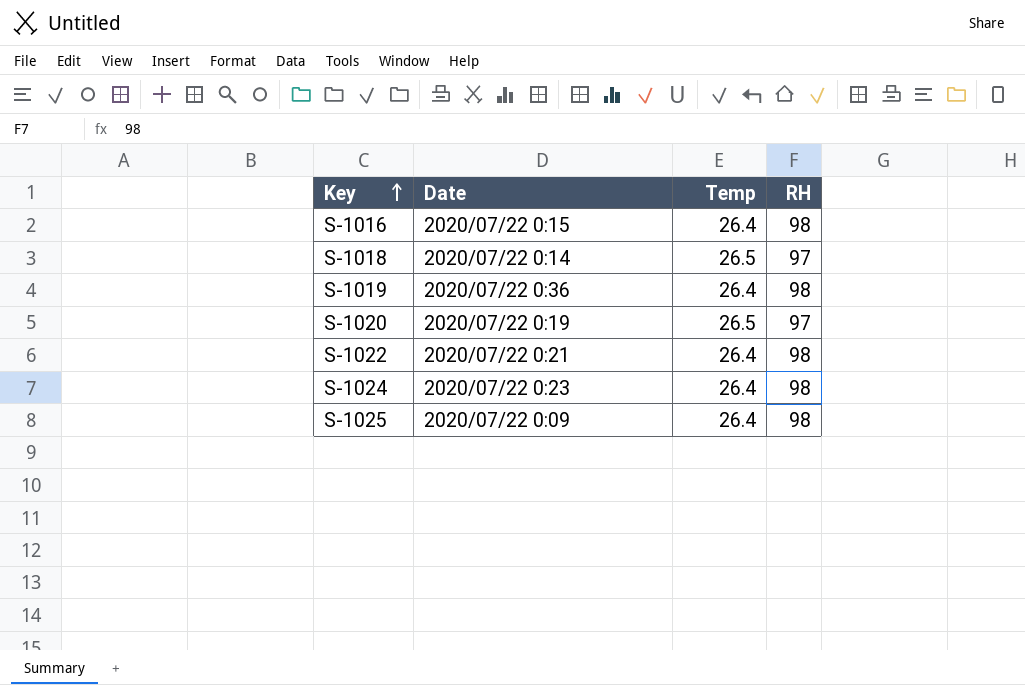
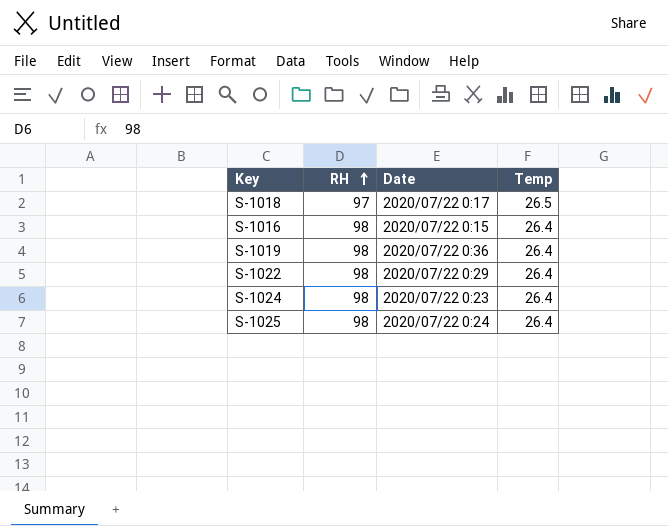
row order: Key ascending -> RH ascending
column RH | position: 4 -> 2
row S-1020: 2020/07/22 0:19 | 26.5 | 97 -> none
S-1018 | Date: 2020/07/22 0:14 -> 2020/07/22 0:17
S-1022 | Date: 2020/07/22 0:21 -> 2020/07/22 0:29
S-1025 | Date: 2020/07/22 0:09 -> 2020/07/22 0:24

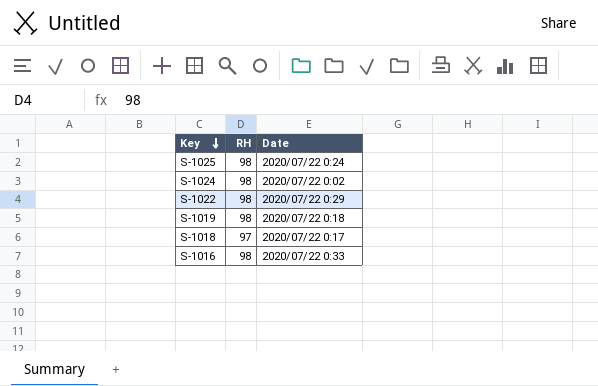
row order: RH ascending -> Key descending
column Temp | position: 4 -> none
S-1024 | Date: 2020/07/22 0:23 -> 2020/07/22 0:02
S-1019 | Date: 2020/07/22 0:36 -> 2020/07/22 0:18
S-1016 | Date: 2020/07/22 0:15 -> 2020/07/22 0:33

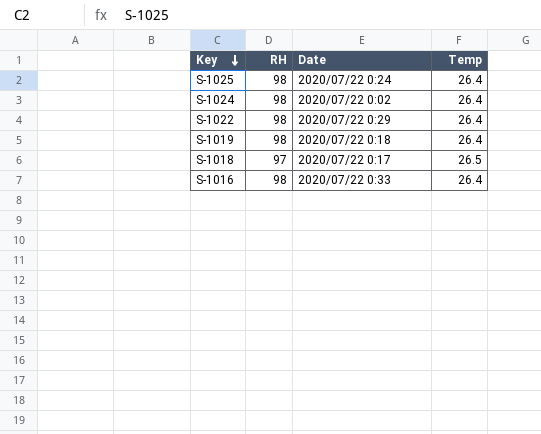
column Temp | position: none -> 4

